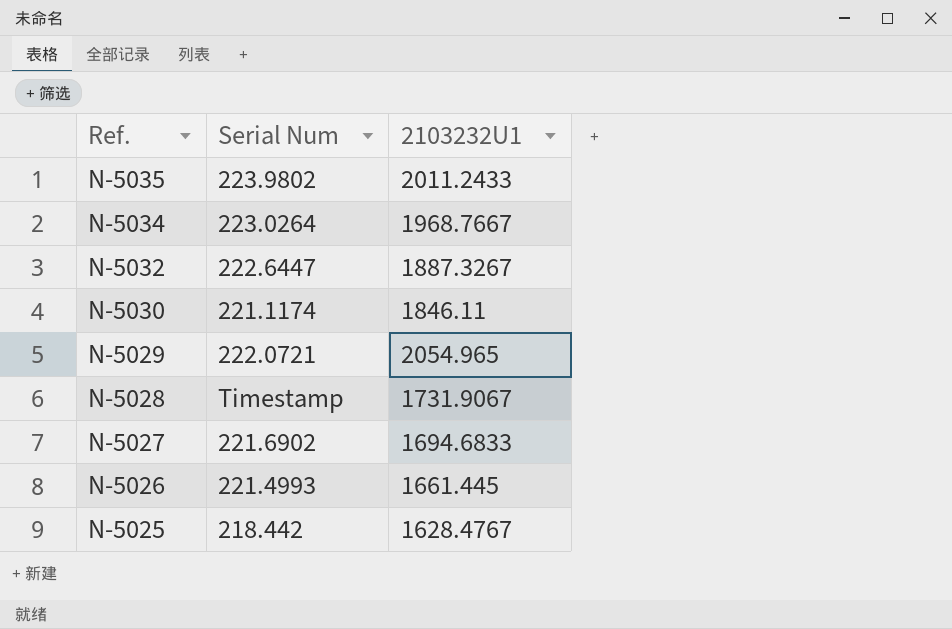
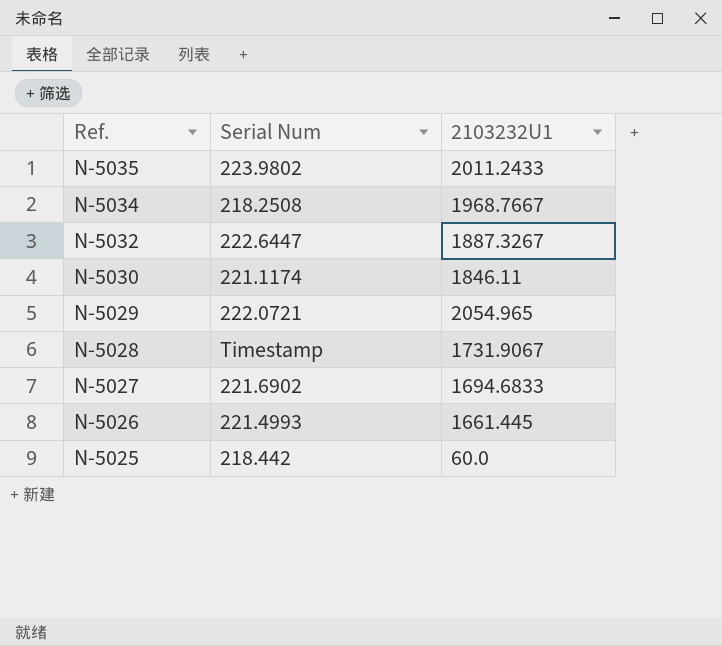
N-5034 | Serial Num: 223.0264 -> 218.2508
N-5025 | 2103232U1: 1628.4767 -> 60.0

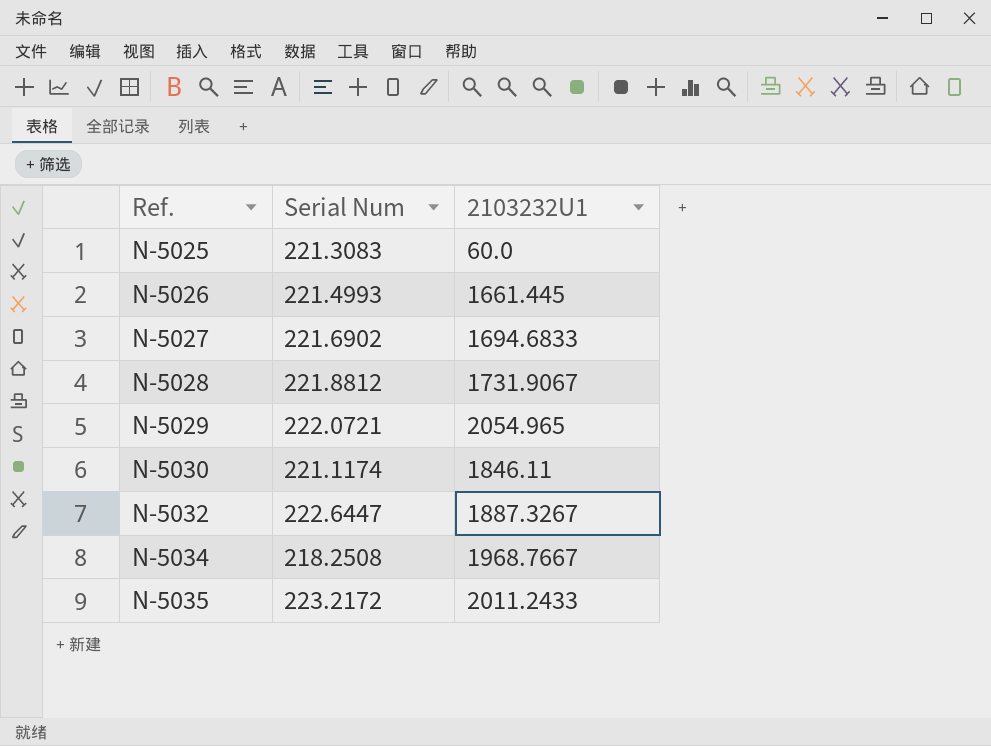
row order: Ref. descending -> Ref. ascending
N-5025 | Serial Num: 218.442 -> 221.3083
N-5028 | Serial Num: Timestamp -> 221.8812
N-5035 | Serial Num: 223.9802 -> 223.2172

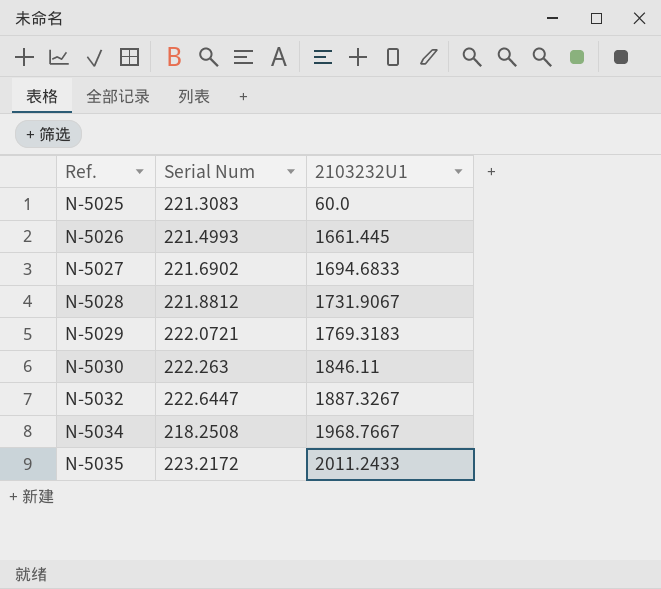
N-5029 | 2103232U1: 2054.965 -> 1769.3183
N-5030 | Serial Num: 221.1174 -> 222.263

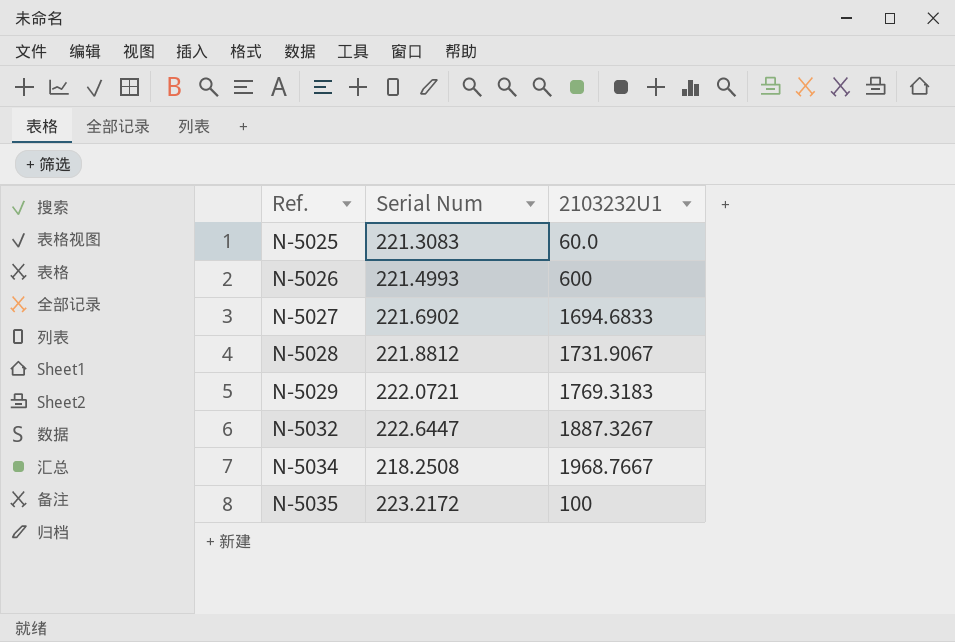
row N-5030: 222.263 | 1846.11 -> none
N-5026 | 2103232U1: 1661.445 -> 600
N-5035 | 2103232U1: 2011.2433 -> 100

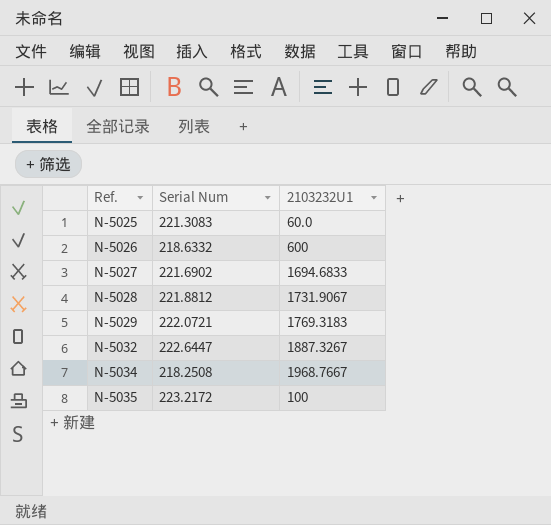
N-5026 | Serial Num: 221.4993 -> 218.6332

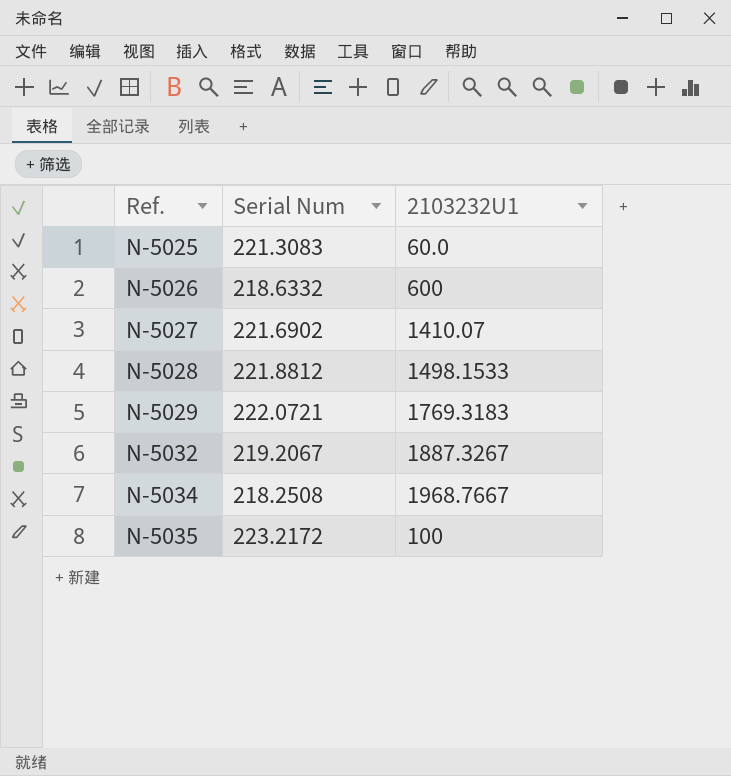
N-5027 | 2103232U1: 1694.6833 -> 1410.07
N-5028 | 2103232U1: 1731.9067 -> 1498.1533
N-5032 | Serial Num: 222.6447 -> 219.2067

